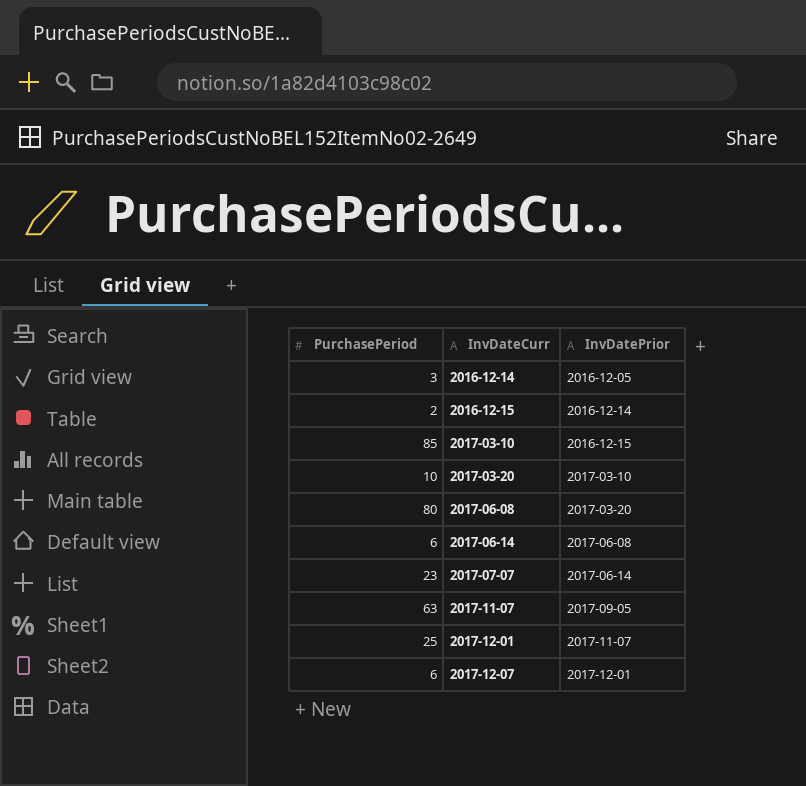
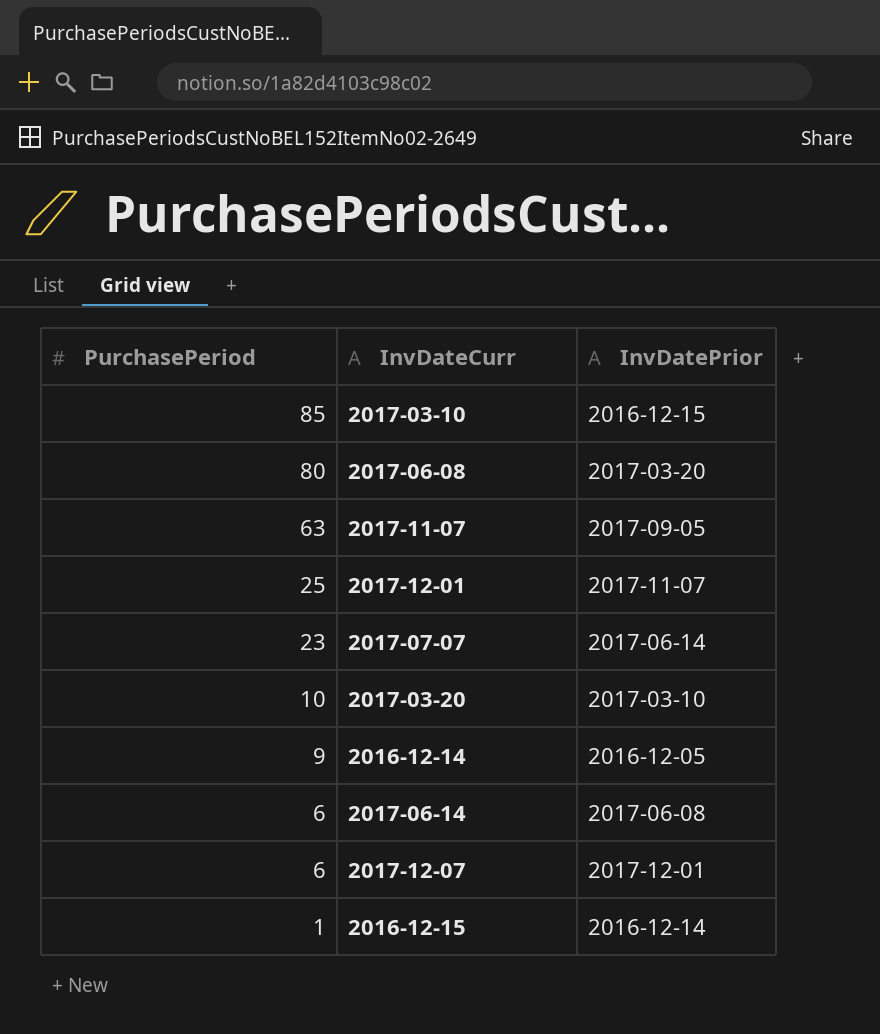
row order: InvDateCurr ascending -> PurchasePeriod descending
2016-12-14 | PurchasePeriod: 3 -> 9
2016-12-15 | PurchasePeriod: 2 -> 1

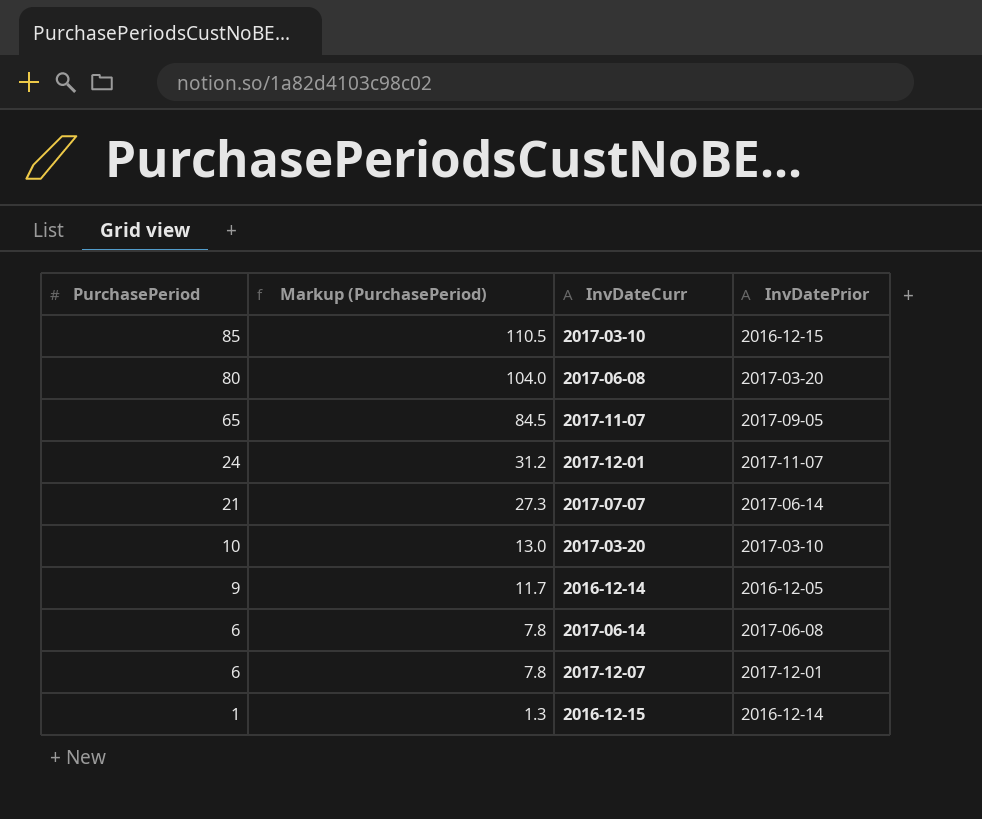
column Markup (PurchasePeriod) | formula: none -> [PurchasePeriod] * 1.3
2017-11-07 | PurchasePeriod: 63 -> 65
2017-12-01 | PurchasePeriod: 25 -> 24
2017-07-07 | PurchasePeriod: 23 -> 21

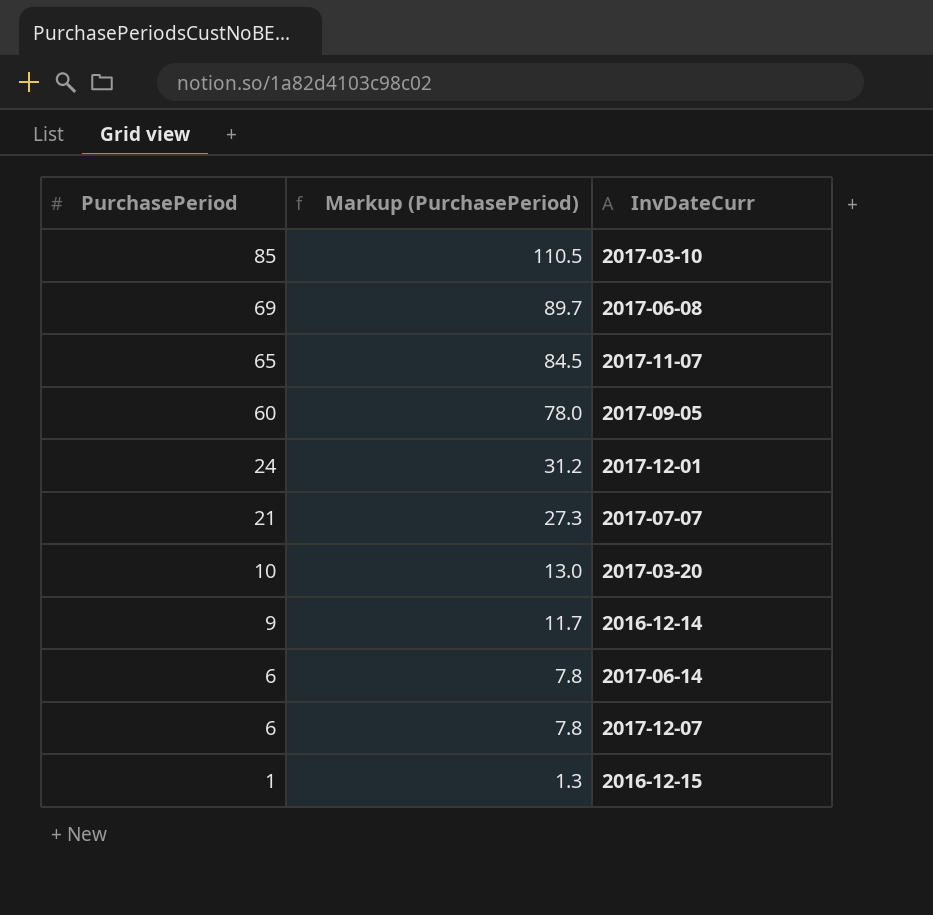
column InvDatePrior | position: 4 -> none
2017-06-08 | PurchasePeriod: 80 -> 69
2017-06-08 | Markup (PurchasePeriod): 104.0 -> 89.7
row 2017-09-05: none -> 60 | 78.0

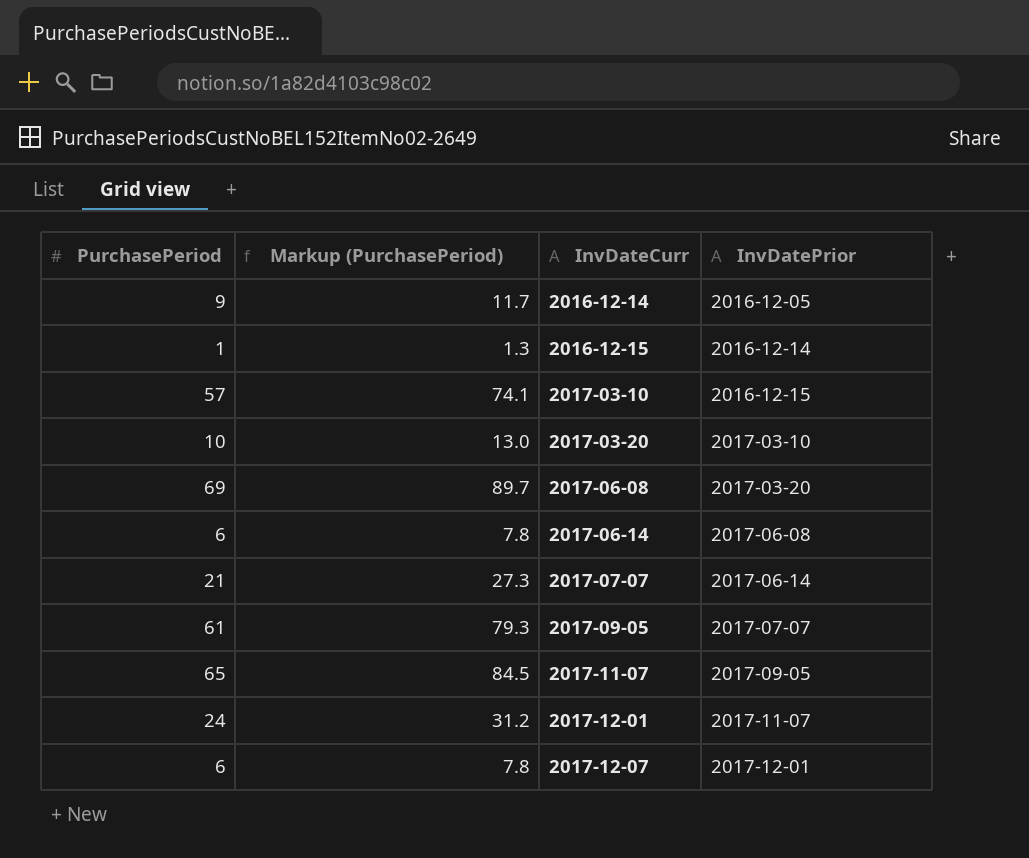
row order: PurchasePeriod descending -> InvDateCurr ascending
column InvDatePrior | position: none -> 4
2017-03-10 | PurchasePeriod: 85 -> 57
2017-03-10 | Markup (PurchasePeriod): 110.5 -> 74.1
2017-09-05 | PurchasePeriod: 60 -> 61
2017-09-05 | Markup (PurchasePeriod): 78.0 -> 79.3

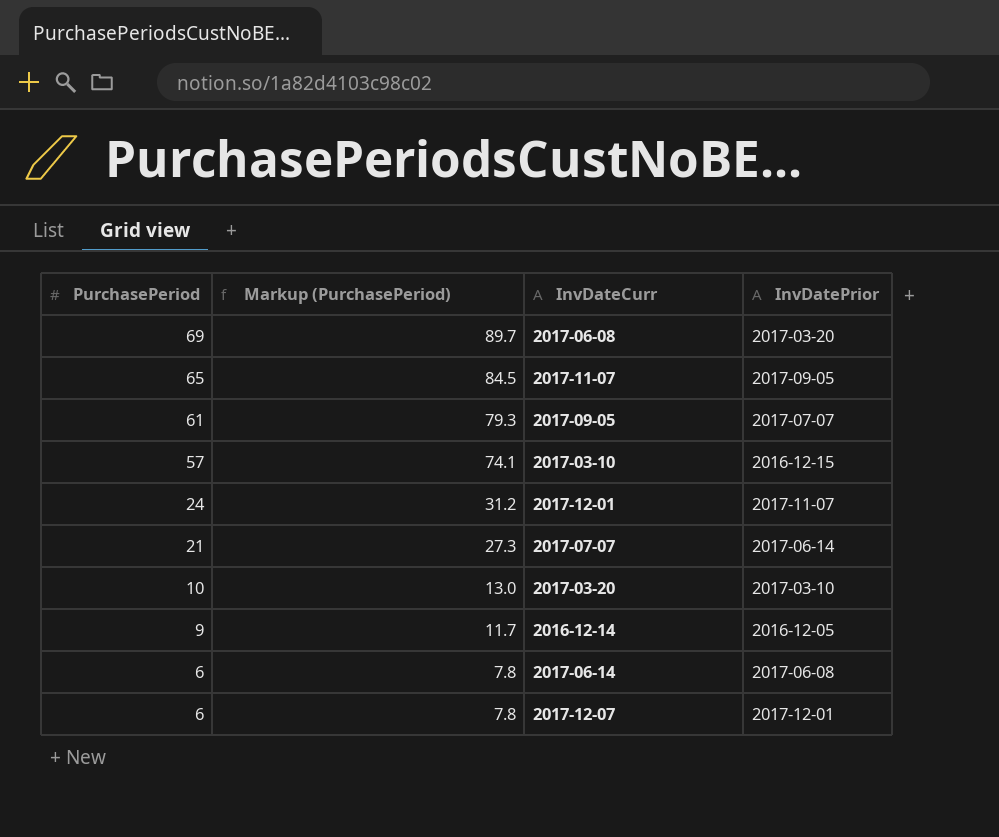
row order: InvDateCurr ascending -> PurchasePeriod descending
row 2016-12-15: 1 | 1.3 | 2016-12-14 -> none

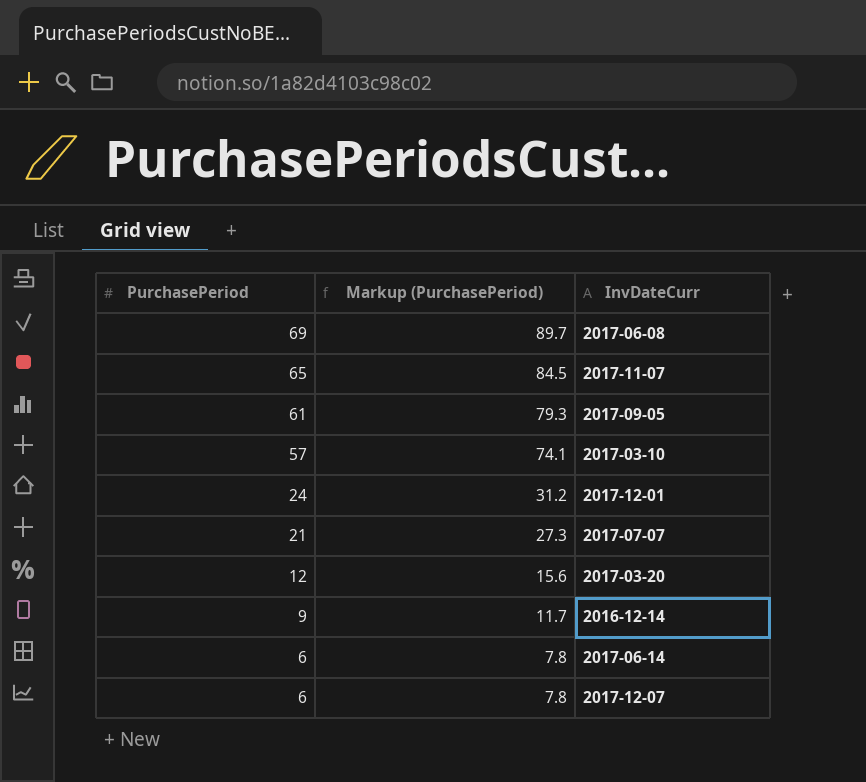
column InvDatePrior | position: 4 -> none
2017-03-20 | PurchasePeriod: 10 -> 12
2017-03-20 | Markup (PurchasePeriod): 13.0 -> 15.6

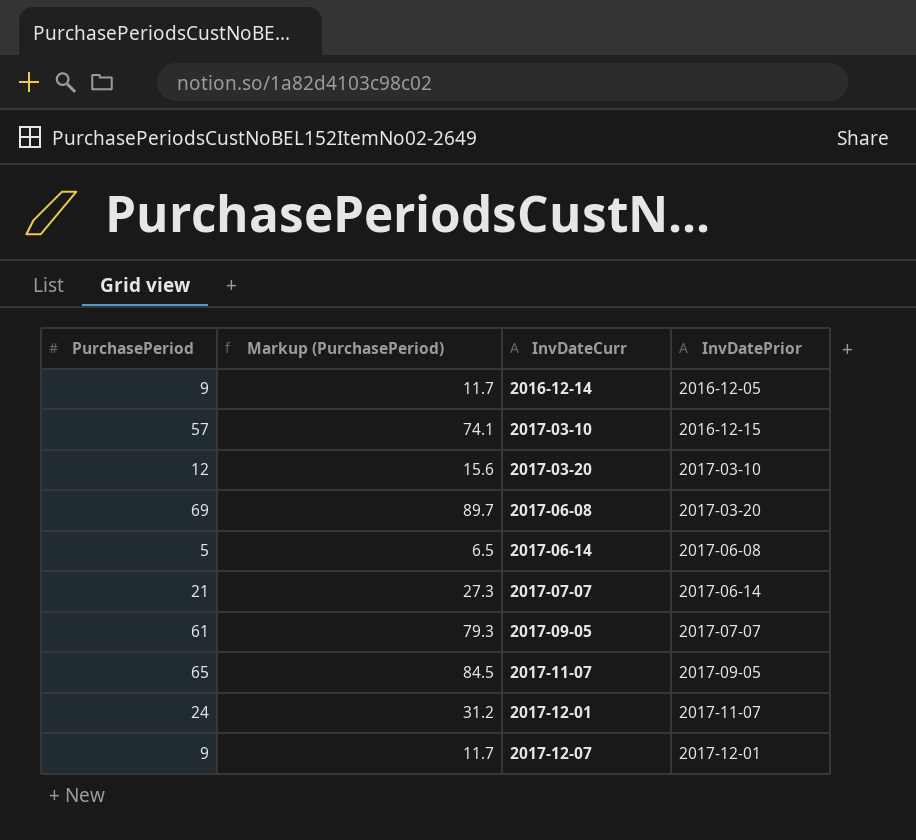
row order: PurchasePeriod descending -> InvDateCurr ascending
column InvDatePrior | position: none -> 4
2017-06-14 | PurchasePeriod: 6 -> 5
2017-06-14 | Markup (PurchasePeriod): 7.8 -> 6.5
2017-12-07 | PurchasePeriod: 6 -> 9
2017-12-07 | Markup (PurchasePeriod): 7.8 -> 11.7

